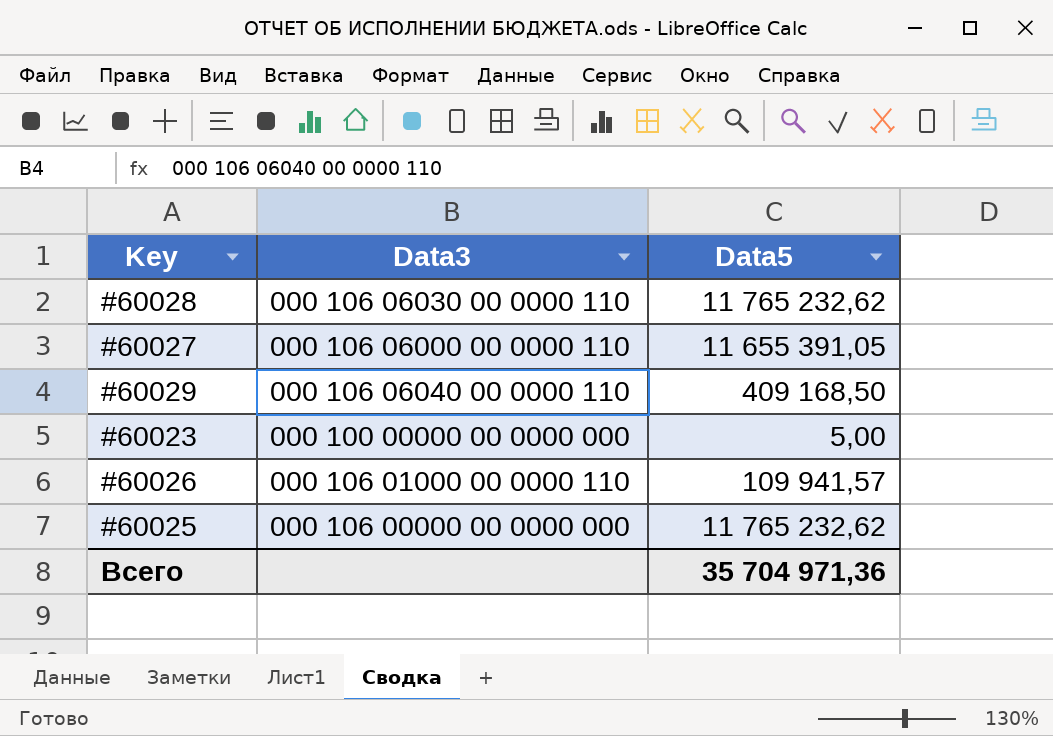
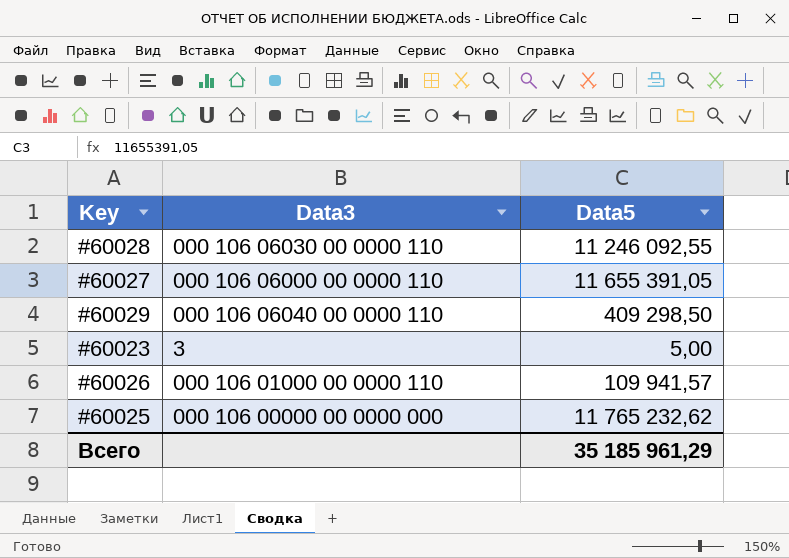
#60028 | Data5: 11 765 232,62 -> 11 246 092,55
#60029 | Data5: 409 168,50 -> 409 298,50
#60023 | Data3: 000 100 00000 00 0000 000 -> 3
Всего | Data5: 35 704 971,36 -> 35 185 961,29

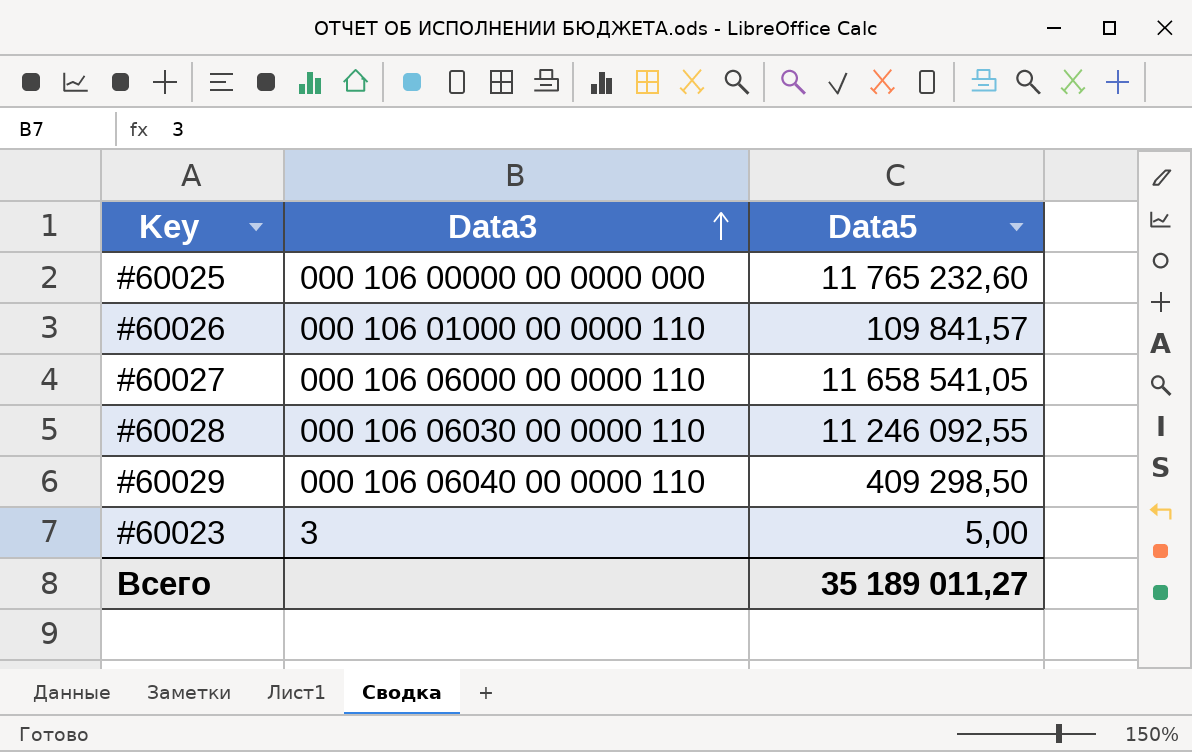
row order: none -> Data3 ascending
#60025 | Data5: 11 765 232,62 -> 11 765 232,60
#60026 | Data5: 109 941,57 -> 109 841,57
#60027 | Data5: 11 655 391,05 -> 11 658 541,05
Всего | Data5: 35 185 961,29 -> 35 189 011,27

